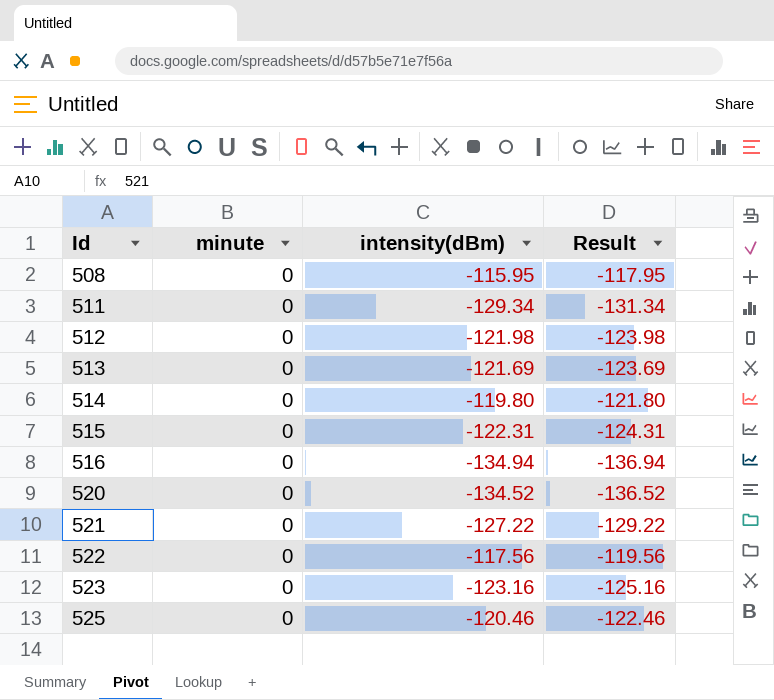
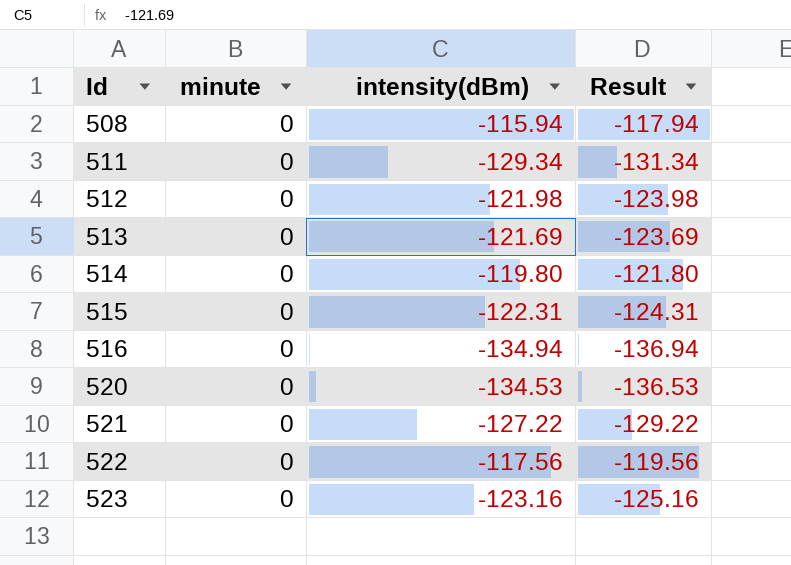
row 525: 0 | -120.46 | -122.46 -> none
508 | intensity(dBm): -115.95 -> -115.94
508 | Result: -117.95 -> -117.94
520 | intensity(dBm): -134.52 -> -134.53
520 | Result: -136.52 -> -136.53

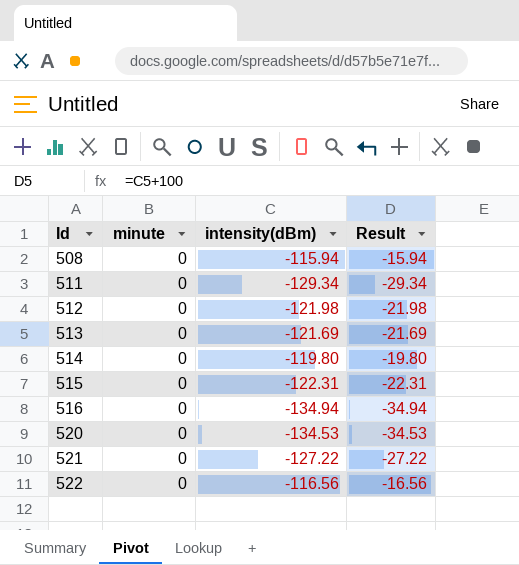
column Result | formula: [intensity(dBm)] - 2 -> [intensity(dBm)] + 100
row 523: 0 | -123.16 | -125.16 -> none
522 | intensity(dBm): -117.56 -> -116.56

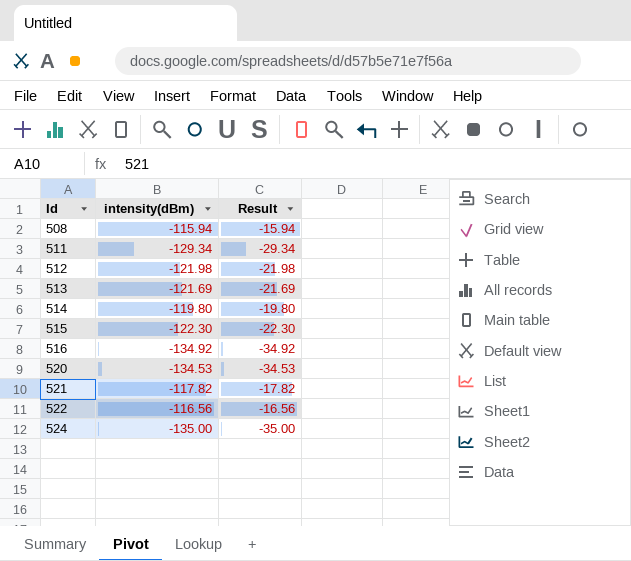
column minute | position: 2 -> none
515 | intensity(dBm): -122.31 -> -122.30
515 | Result: -22.31 -> -22.30
516 | intensity(dBm): -134.94 -> -134.92
516 | Result: -34.94 -> -34.92
521 | intensity(dBm): -127.22 -> -117.82
521 | Result: -27.22 -> -17.82
row 524: none -> -135.00 | -35.00

